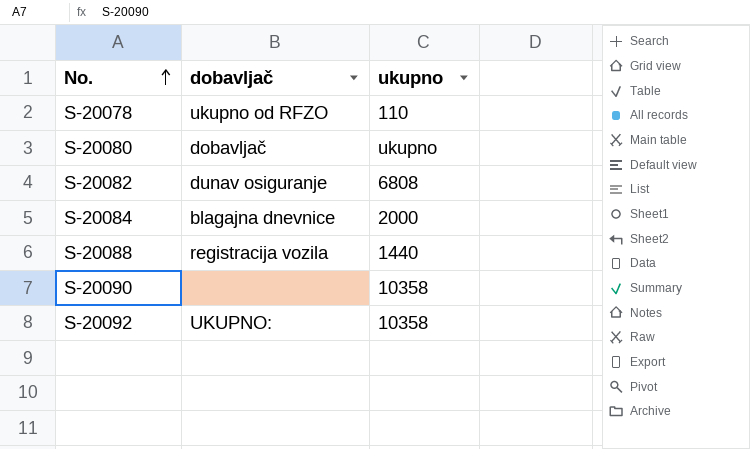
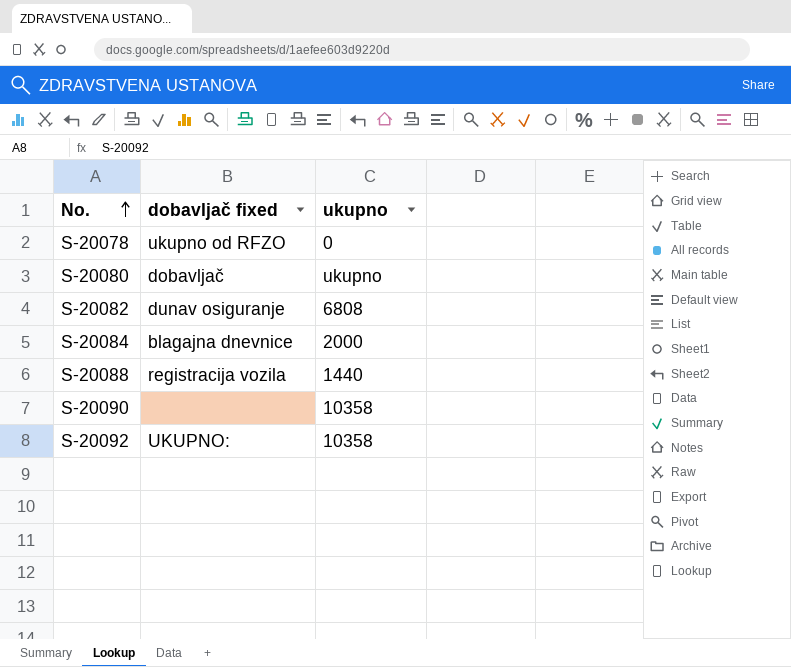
column name: dobavljač -> dobavljač fixed
S-20078 | ukupno: 110 -> 0

